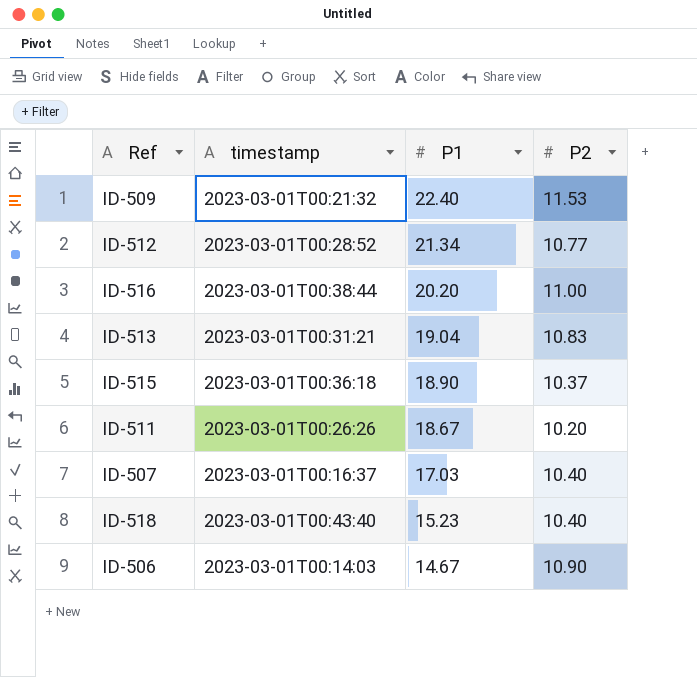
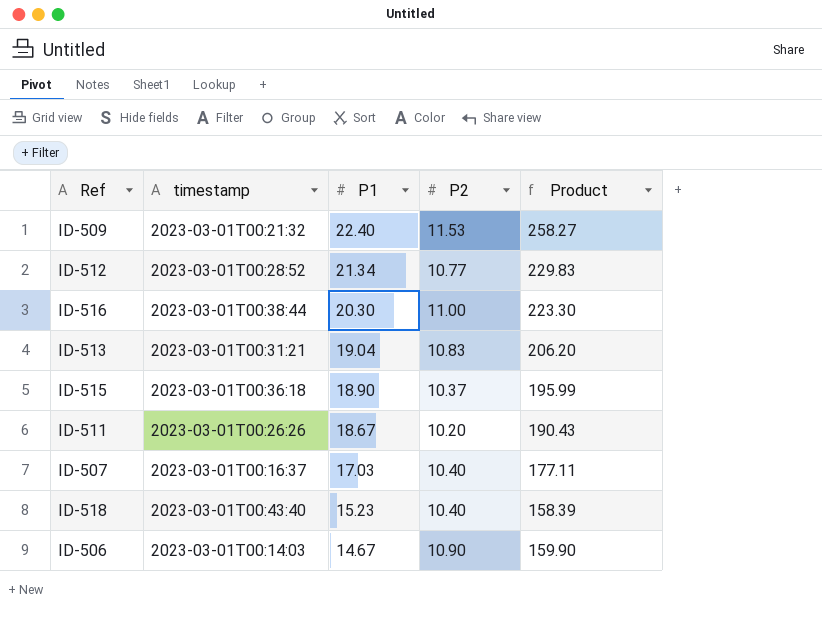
column Product | formula: none -> [P1] * [P2]
ID-516 | P1: 20.20 -> 20.30

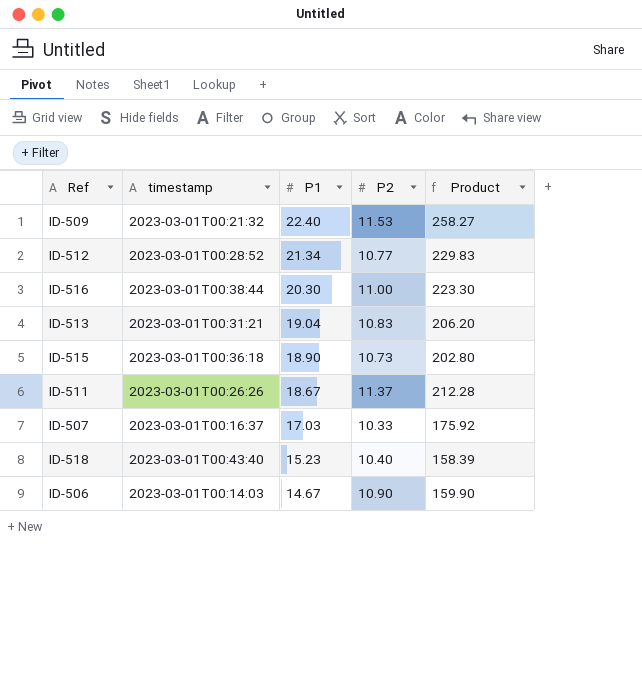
ID-515 | P2: 10.37 -> 10.73
ID-515 | Product: 195.99 -> 202.80
ID-511 | P2: 10.20 -> 11.37
ID-511 | Product: 190.43 -> 212.28
ID-507 | P2: 10.40 -> 10.33
ID-507 | Product: 177.11 -> 175.92

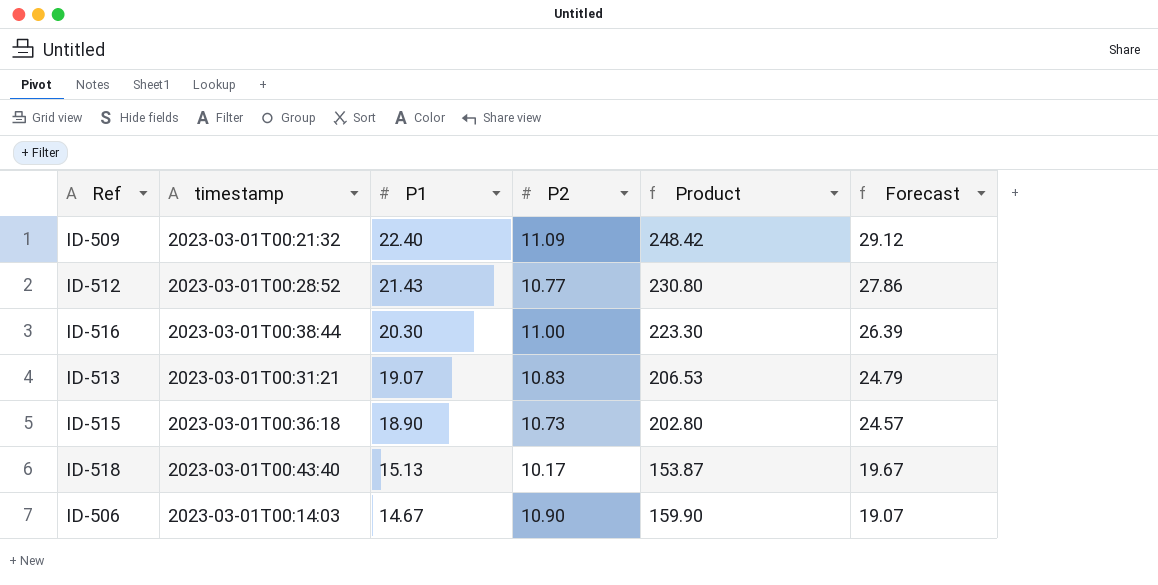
column Forecast | formula: none -> [P1] * 1.3
row ID-511: 2023-03-01T00:26:26 | 18.67 | 11.37 | 212.28 -> none
row ID-507: 2023-03-01T00:16:37 | 17.03 | 10.33 | 175.92 -> none
ID-509 | P2: 11.53 -> 11.09
ID-509 | Product: 258.27 -> 248.42
ID-512 | P1: 21.34 -> 21.43
ID-512 | Product: 229.83 -> 230.80
ID-513 | P1: 19.04 -> 19.07
ID-513 | Product: 206.20 -> 206.53
ID-518 | P1: 15.23 -> 15.13
ID-518 | P2: 10.40 -> 10.17
ID-518 | Product: 158.39 -> 153.87

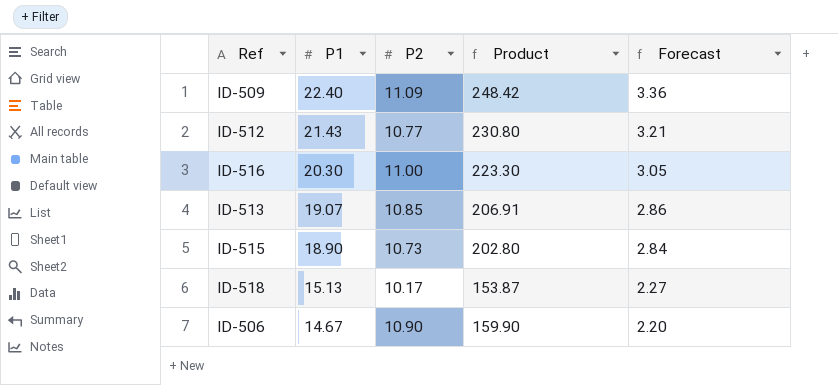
column timestamp | position: 2 -> none
column Forecast | formula: [P1] * 1.3 -> [P1] * 0.15
ID-513 | P2: 10.83 -> 10.85
ID-513 | Product: 206.53 -> 206.91

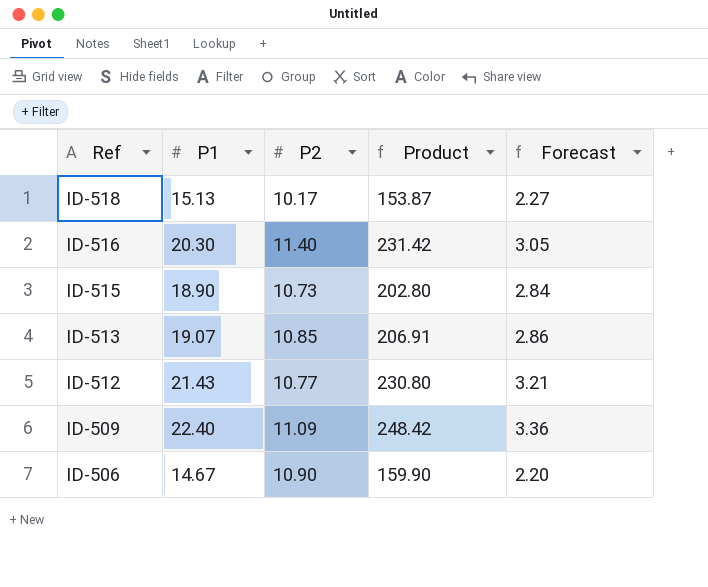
row order: P1 descending -> Ref descending
ID-516 | P2: 11.00 -> 11.40
ID-516 | Product: 223.30 -> 231.42

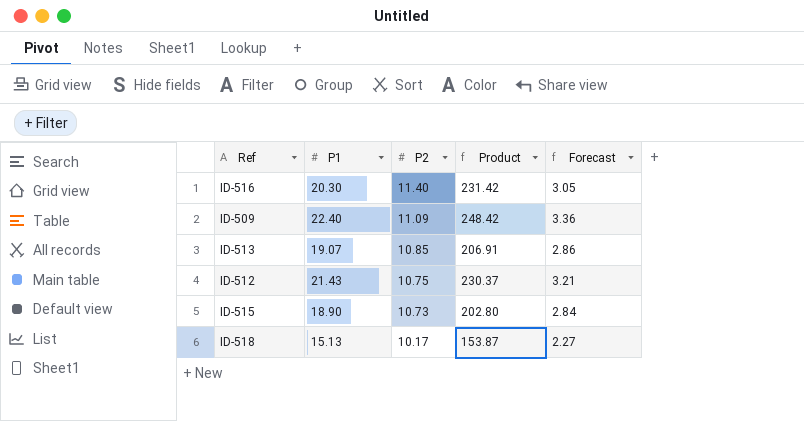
row order: Ref descending -> P2 descending
row ID-506: 14.67 | 10.90 | 159.90 | 2.20 -> none
ID-512 | P2: 10.77 -> 10.75
ID-512 | Product: 230.80 -> 230.37

